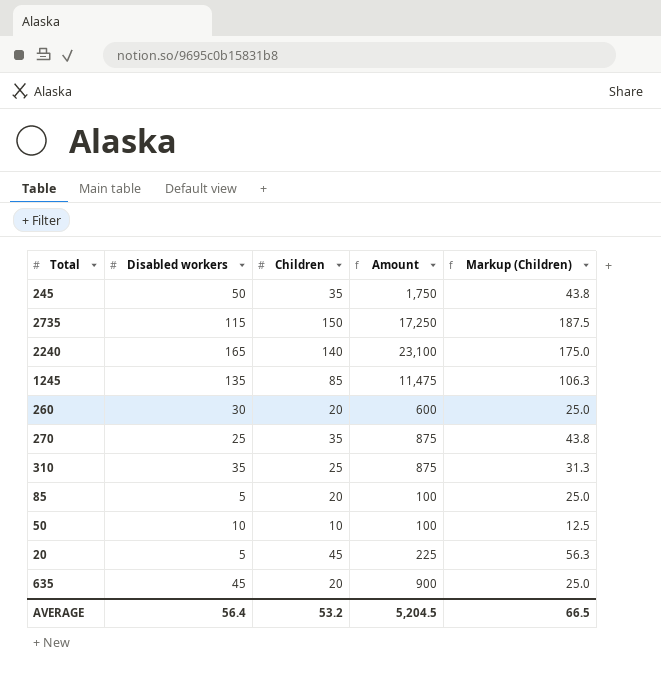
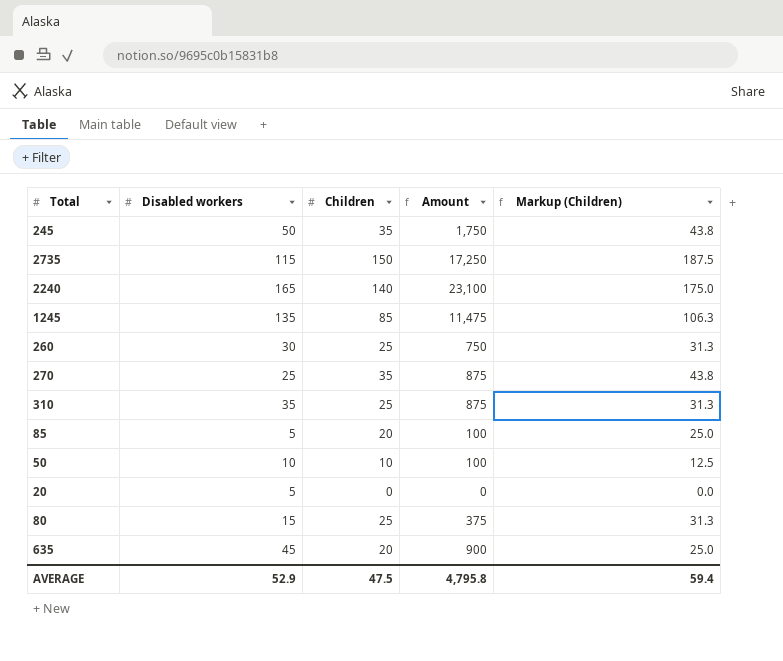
260 | Children: 20 -> 25
260 | Amount: 600 -> 750
260 | Markup (Children): 25.0 -> 31.3
20 | Children: 45 -> 0
20 | Amount: 225 -> 0
20 | Markup (Children): 56.3 -> 0.0
row 80: none -> 15 | 25 | 375 | 31.3
AVERAGE | Disabled workers: 56.4 -> 52.9
AVERAGE | Children: 53.2 -> 47.5
AVERAGE | Amount: 5,204.5 -> 4,795.8
AVERAGE | Markup (Children): 66.5 -> 59.4

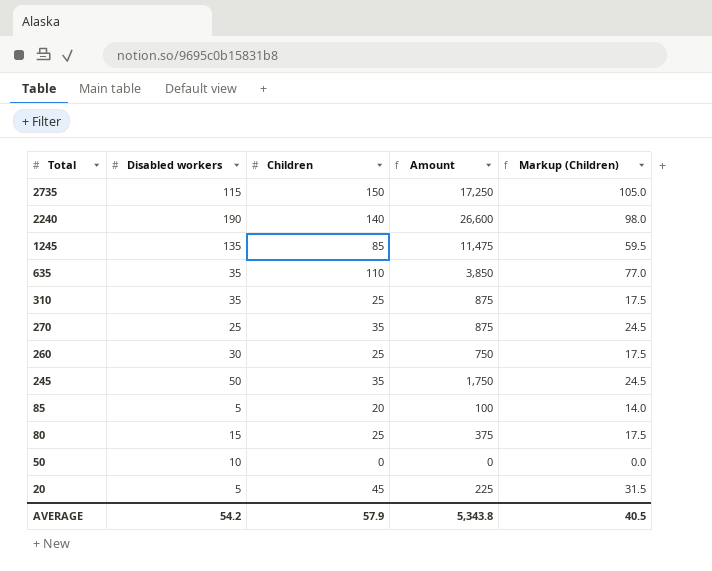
row order: none -> Total descending
column Markup (Children) | formula: [Children] * 1.25 -> [Children] * 0.7
2240 | Disabled workers: 165 -> 190
2240 | Amount: 23,100 -> 26,600
635 | Disabled workers: 45 -> 35
635 | Children: 20 -> 110
635 | Amount: 900 -> 3,850
50 | Children: 10 -> 0
50 | Amount: 100 -> 0
20 | Children: 0 -> 45
20 | Amount: 0 -> 225
AVERAGE | Disabled workers: 52.9 -> 54.2
AVERAGE | Children: 47.5 -> 57.9
AVERAGE | Amount: 4,795.8 -> 5,343.8
AVERAGE | Markup (Children): 59.4 -> 40.5

